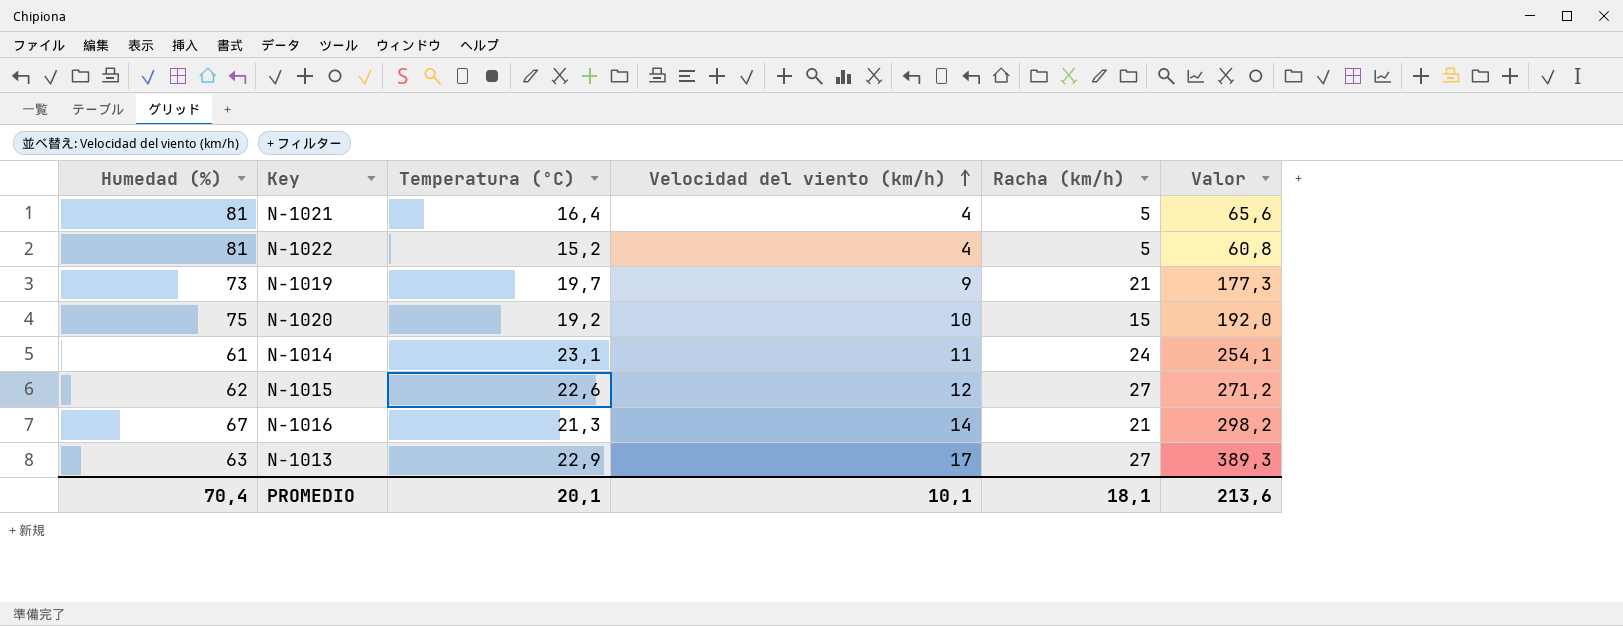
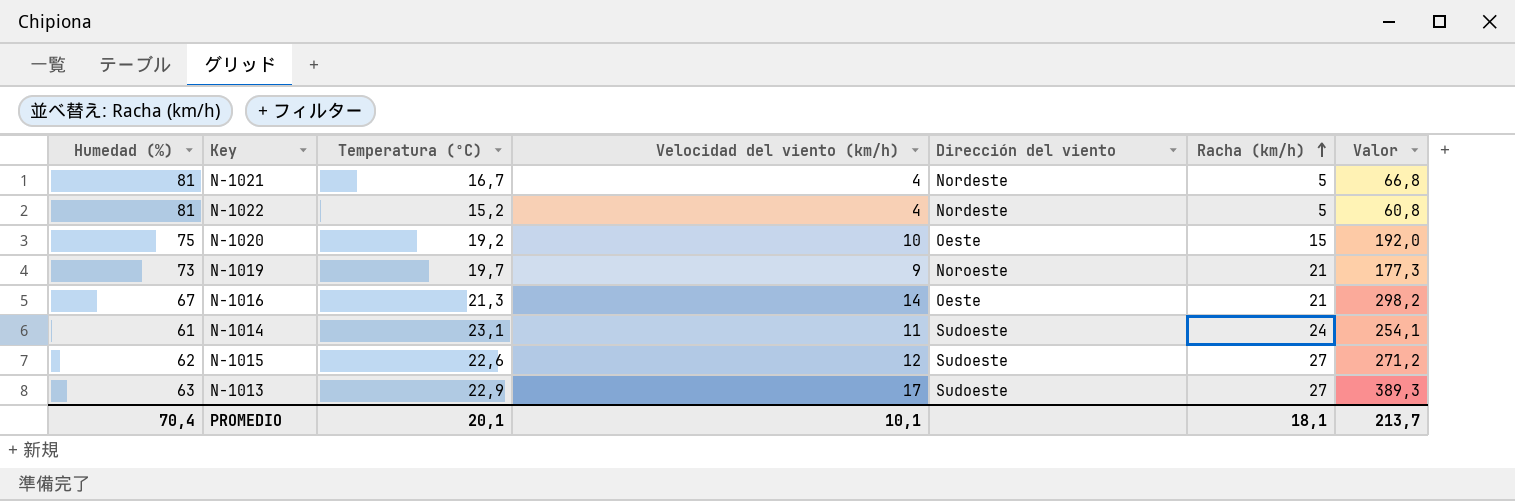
row order: Velocidad del viento (km/h) ascending -> Racha (km/h) ascending
column Dirección del viento | position: none -> 5
N-1021 | Temperatura (ºC): 16,4 -> 16,7
N-1021 | Valor: 65,6 -> 66,8
PROMEDIO | Valor: 213,6 -> 213,7

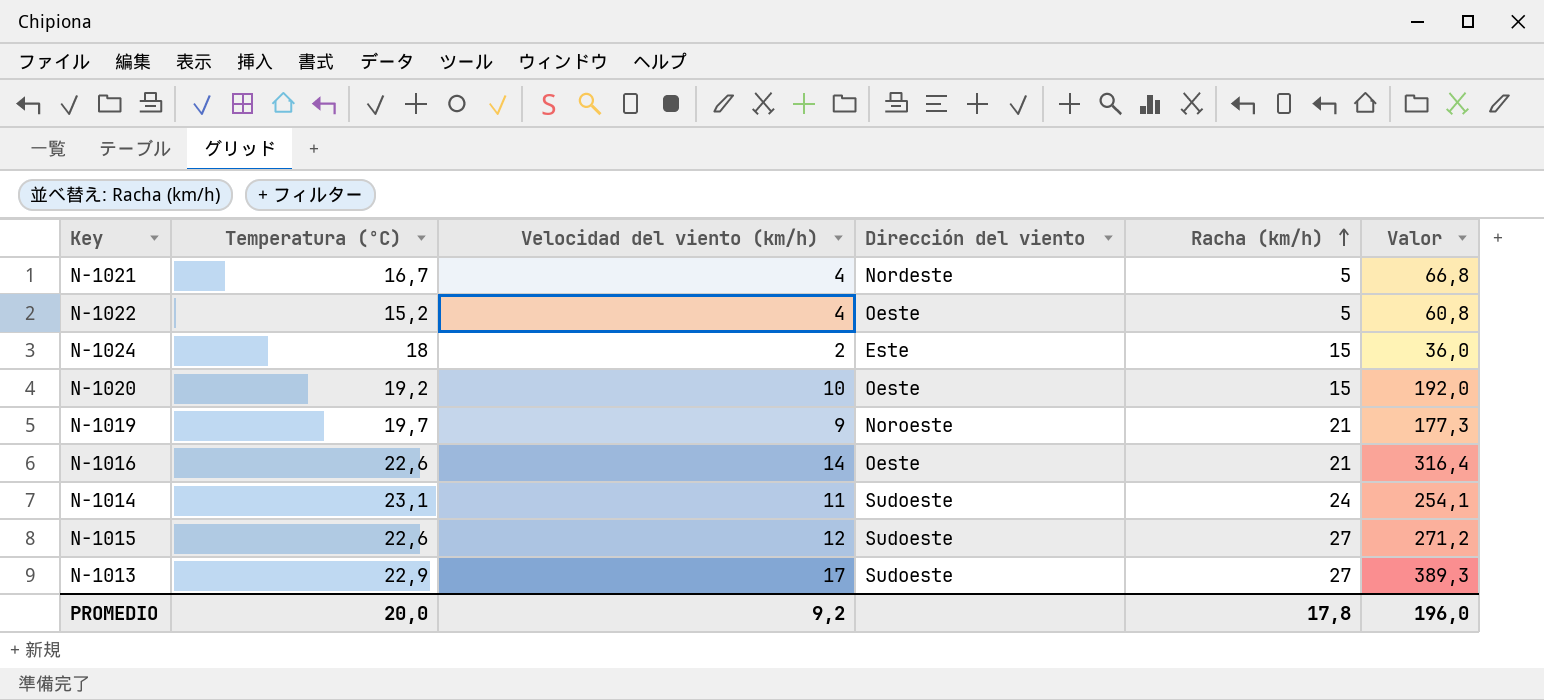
column Humedad (%) | position: 1 -> none
N-1022 | Dirección del viento: Nordeste -> Oeste
row N-1024: none -> 18 | 2 | Este | 15 | 36,0
N-1016 | Temperatura (ºC): 21,3 -> 22,6
N-1016 | Valor: 298,2 -> 316,4
PROMEDIO | Temperatura (ºC): 20,1 -> 20,0
PROMEDIO | Velocidad del viento (km/h): 10,1 -> 9,2
PROMEDIO | Racha (km/h): 18,1 -> 17,8
PROMEDIO | Valor: 213,7 -> 196,0

